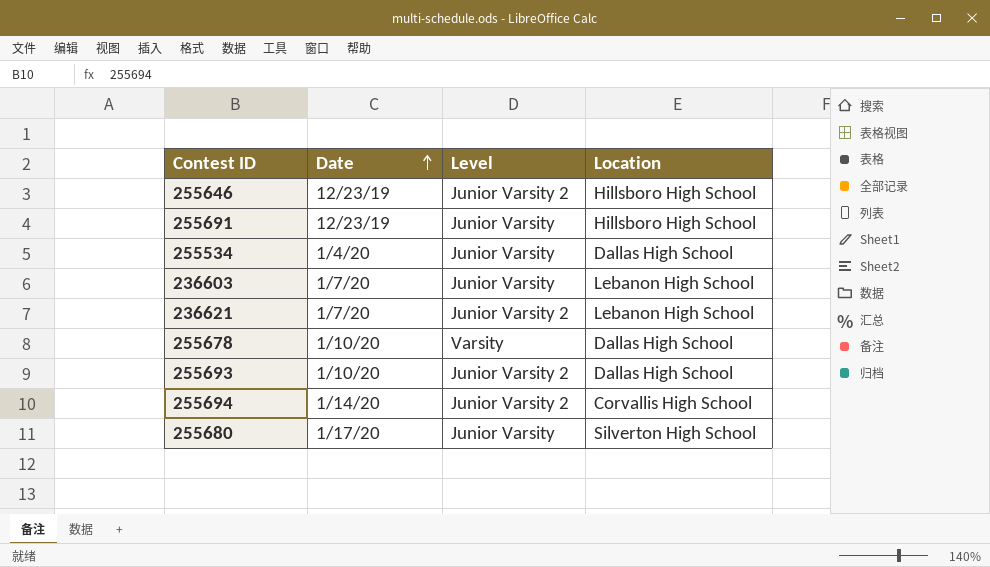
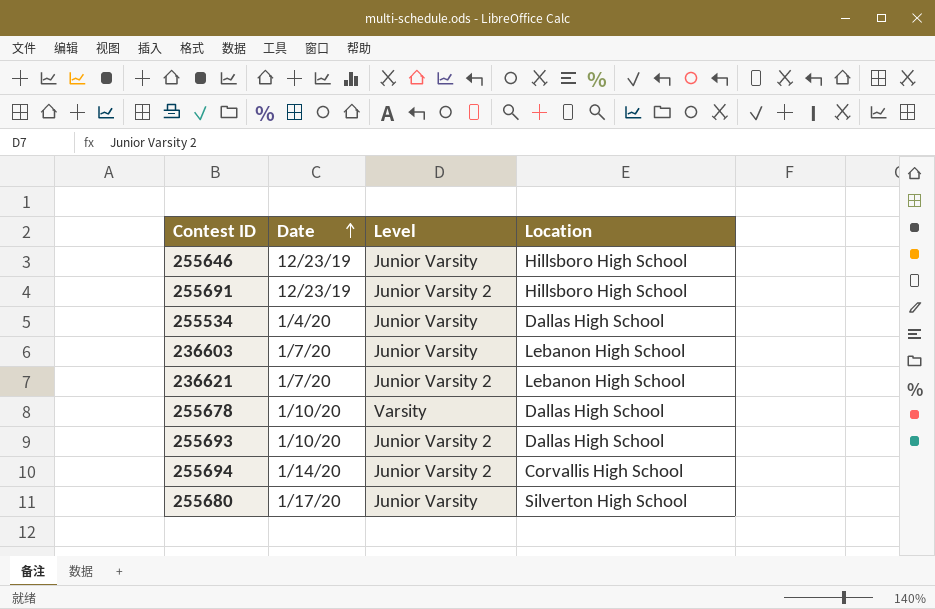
255646 | Level: Junior Varsity 2 -> Junior Varsity
255691 | Level: Junior Varsity -> Junior Varsity 2

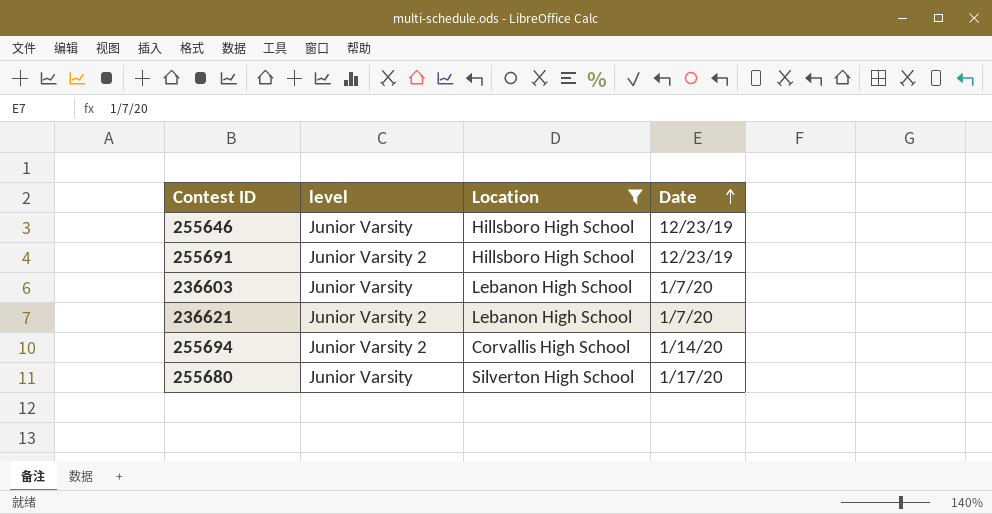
filter: none -> Location != Dallas High School
column name: Level -> level
column Date | position: 2 -> 4

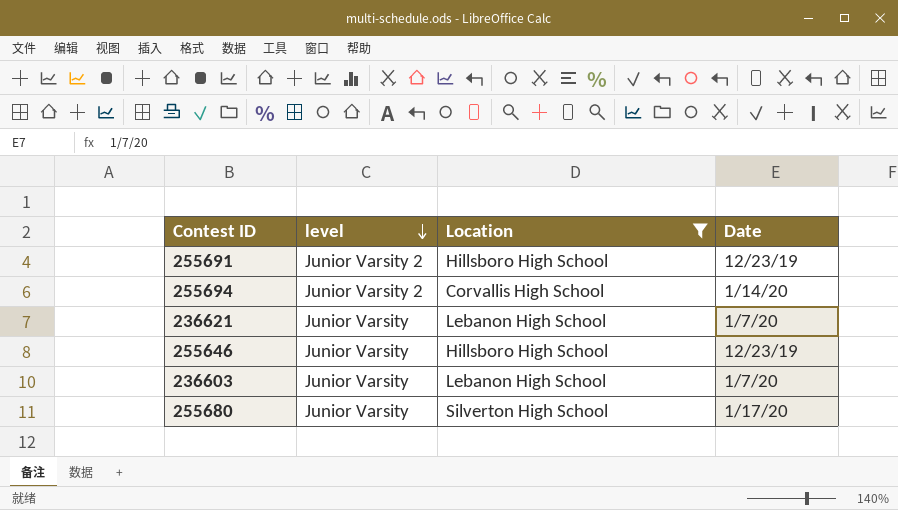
row order: Date ascending -> level descending
236621 | level: Junior Varsity 2 -> Junior Varsity

